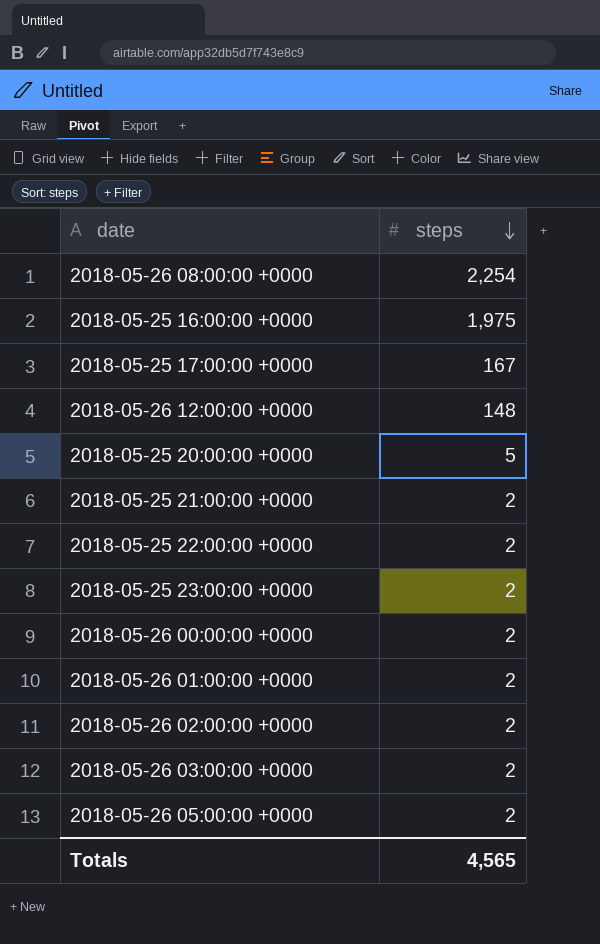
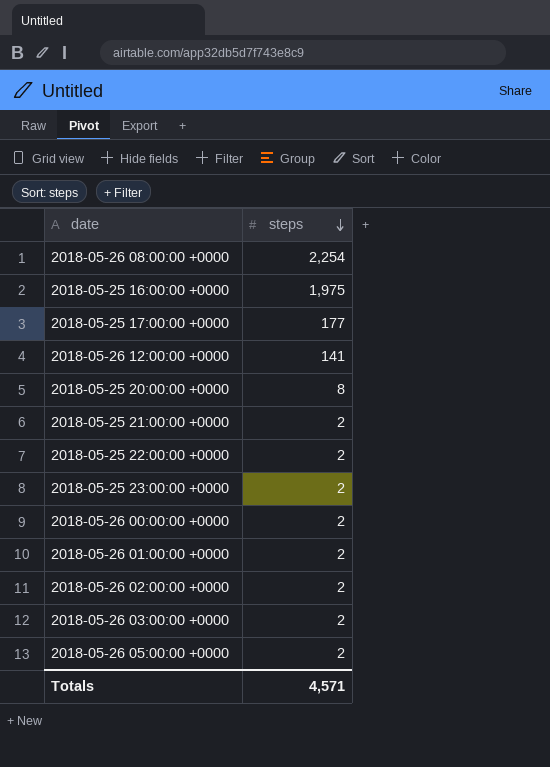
2018-05-25 17:00:00 +0000 | steps: 167 -> 177
2018-05-26 12:00:00 +0000 | steps: 148 -> 141
2018-05-25 20:00:00 +0000 | steps: 5 -> 8
Totals | steps: 4,565 -> 4,571

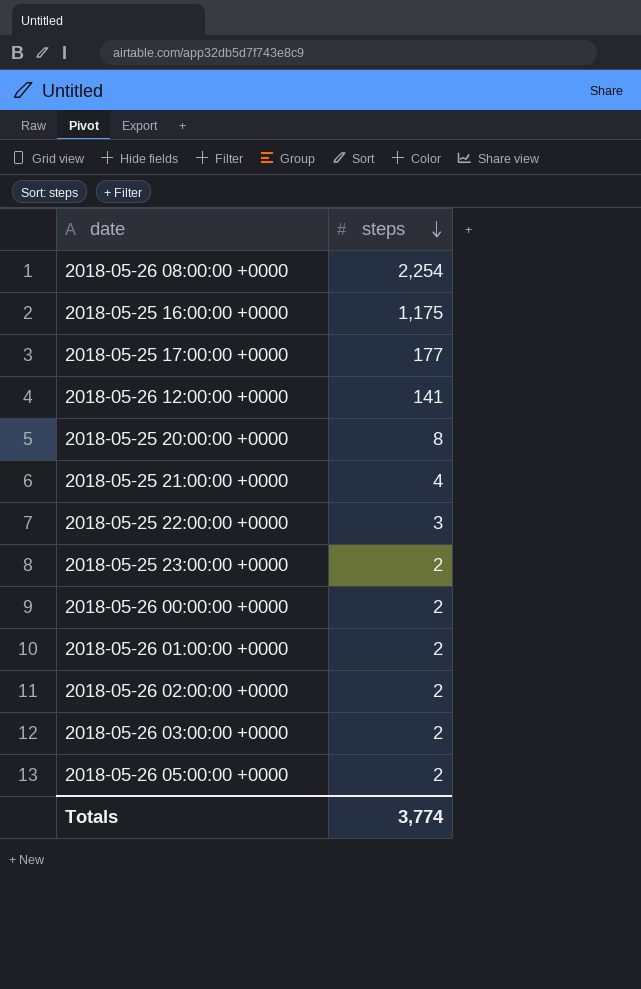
2018-05-25 16:00:00 +0000 | steps: 1,975 -> 1,175
2018-05-25 21:00:00 +0000 | steps: 2 -> 4
2018-05-25 22:00:00 +0000 | steps: 2 -> 3
Totals | steps: 4,571 -> 3,774

